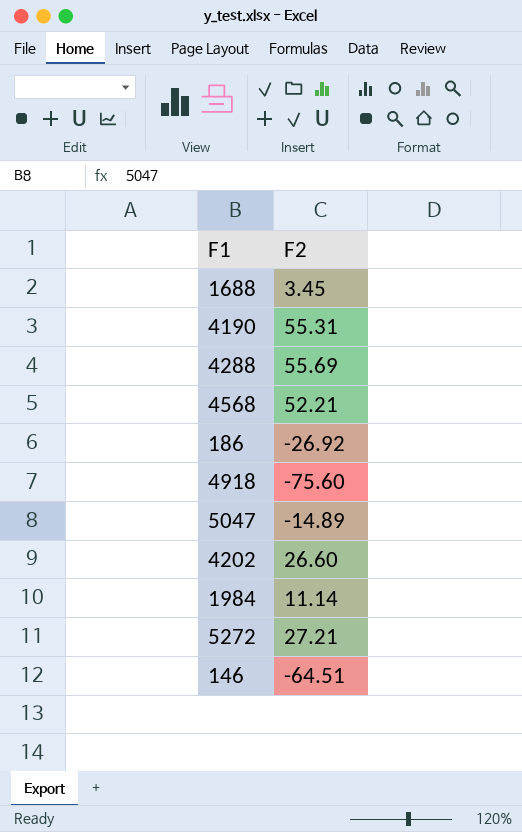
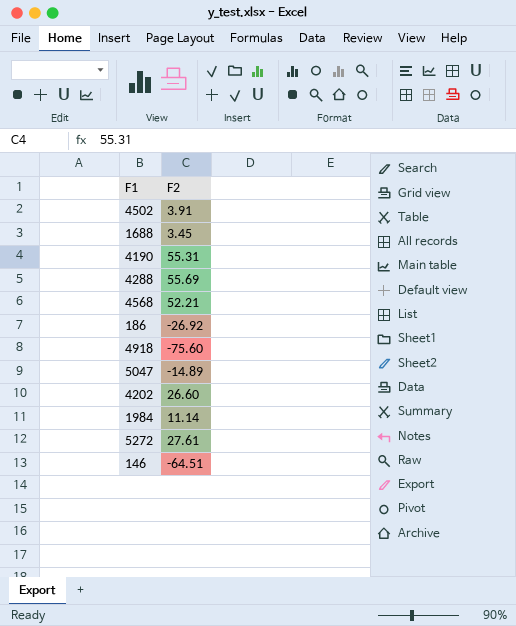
row 4502: none -> 3.91
5272 | F2: 27.21 -> 27.61

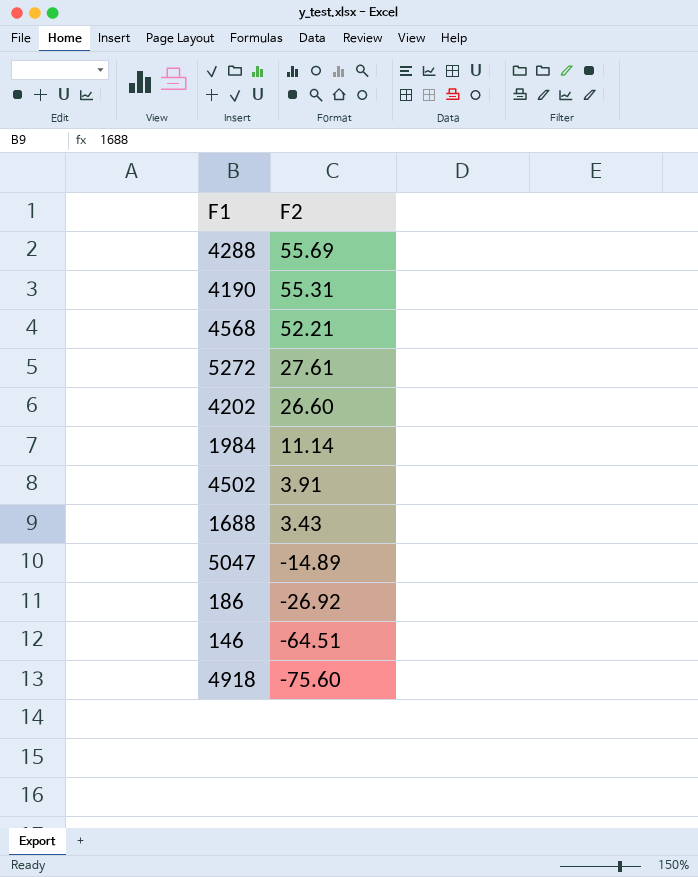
row order: none -> F2 descending
1688 | F2: 3.45 -> 3.43

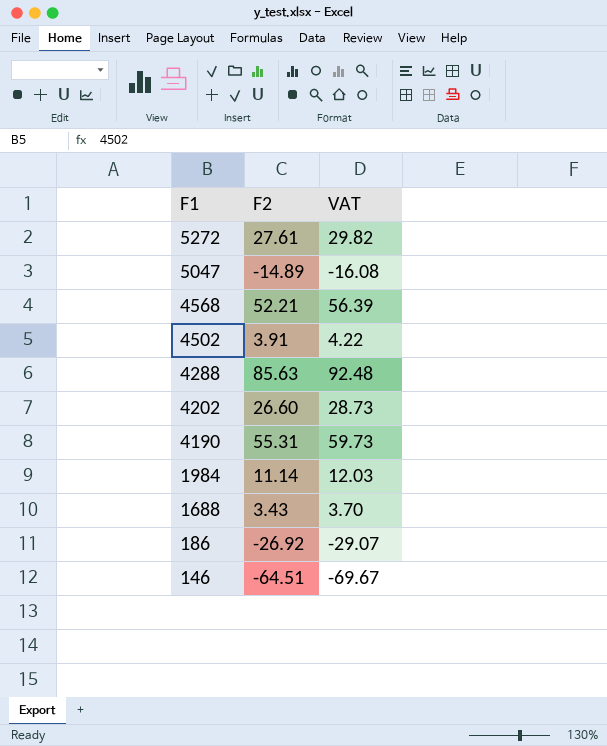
row order: F2 descending -> F1 descending
column VAT | formula: none -> [F2] * 1.08
row 4918: -75.60 -> none
4288 | F2: 55.69 -> 85.63

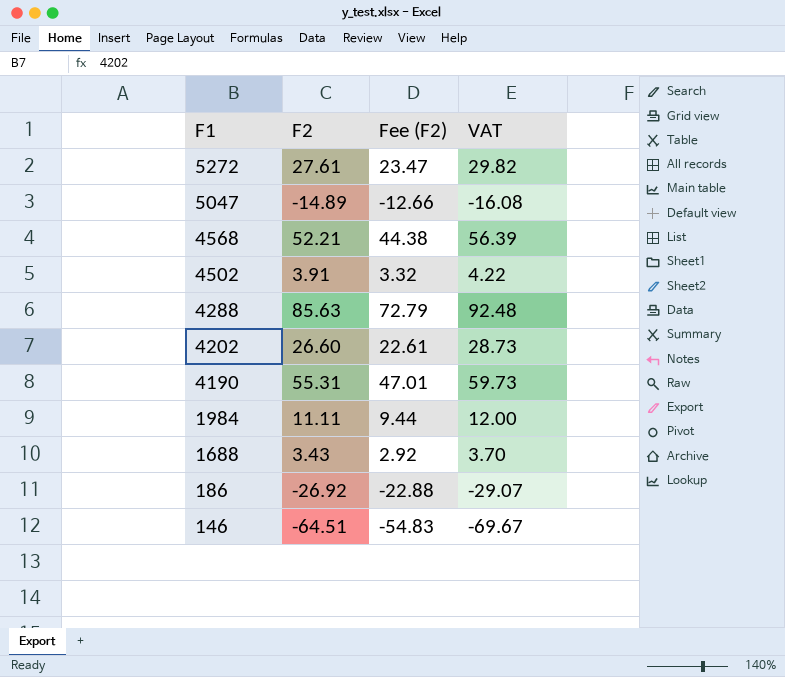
column Fee (F2) | formula: none -> [F2] * 0.85
1984 | F2: 11.14 -> 11.11
1984 | VAT: 12.03 -> 12.00

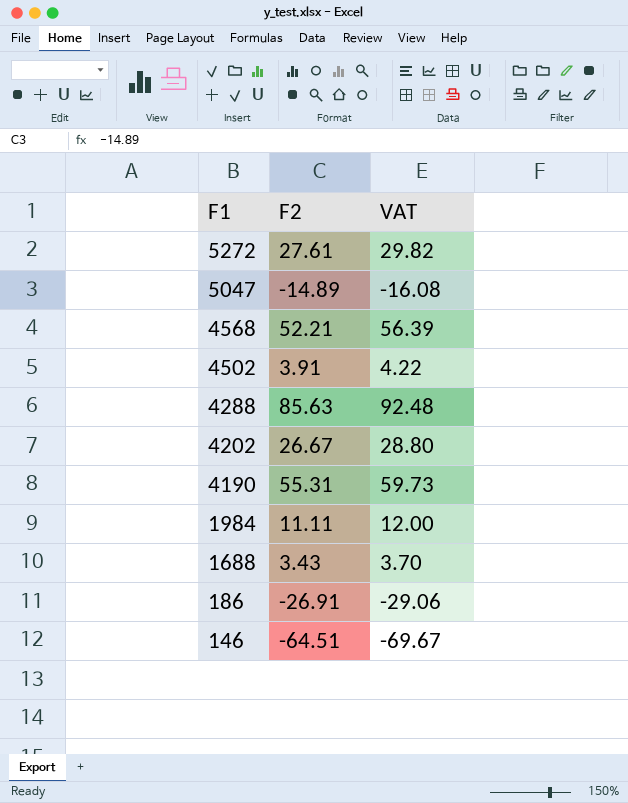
column Fee (F2) | formula: [F2] * 0.85 -> none
4202 | F2: 26.60 -> 26.67
4202 | VAT: 28.73 -> 28.80
186 | F2: -26.92 -> -26.91
186 | VAT: -29.07 -> -29.06

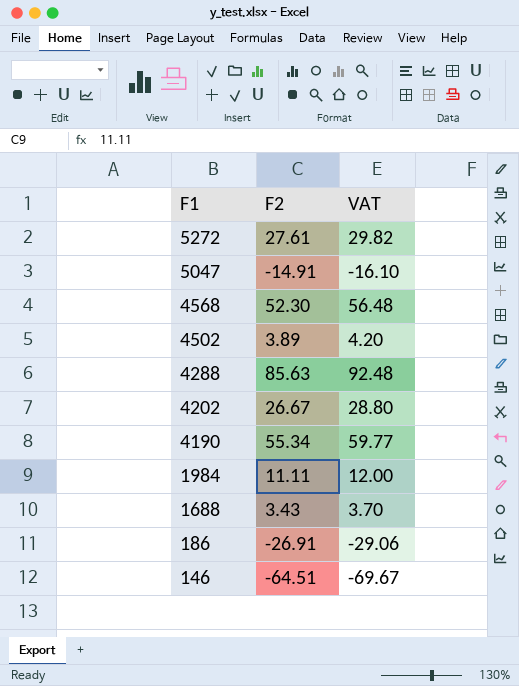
5047 | F2: -14.89 -> -14.91
5047 | VAT: -16.08 -> -16.10
4568 | F2: 52.21 -> 52.30
4568 | VAT: 56.39 -> 56.48
4502 | F2: 3.91 -> 3.89
4502 | VAT: 4.22 -> 4.20
4190 | F2: 55.31 -> 55.34
4190 | VAT: 59.73 -> 59.77

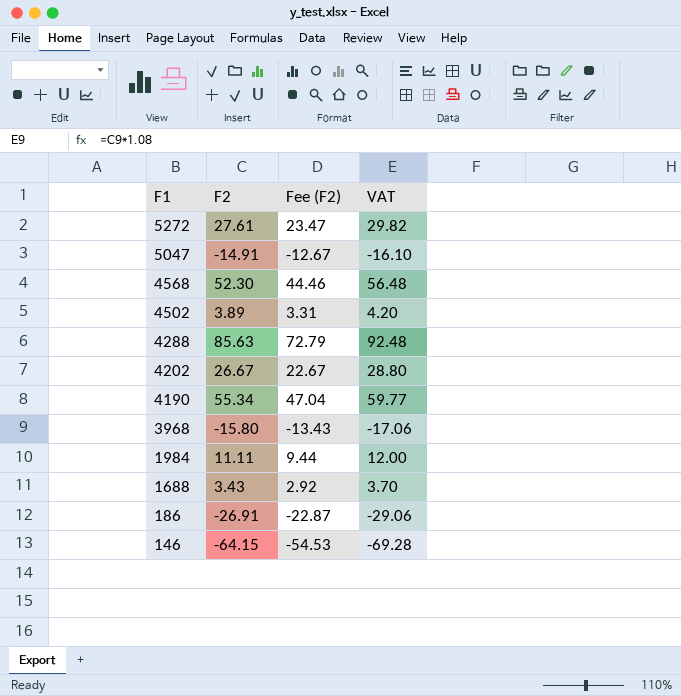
column Fee (F2) | formula: none -> [F2] * 0.85
row 3968: none -> -15.80 | -13.43 | -17.06
146 | F2: -64.51 -> -64.15
146 | VAT: -69.67 -> -69.28

